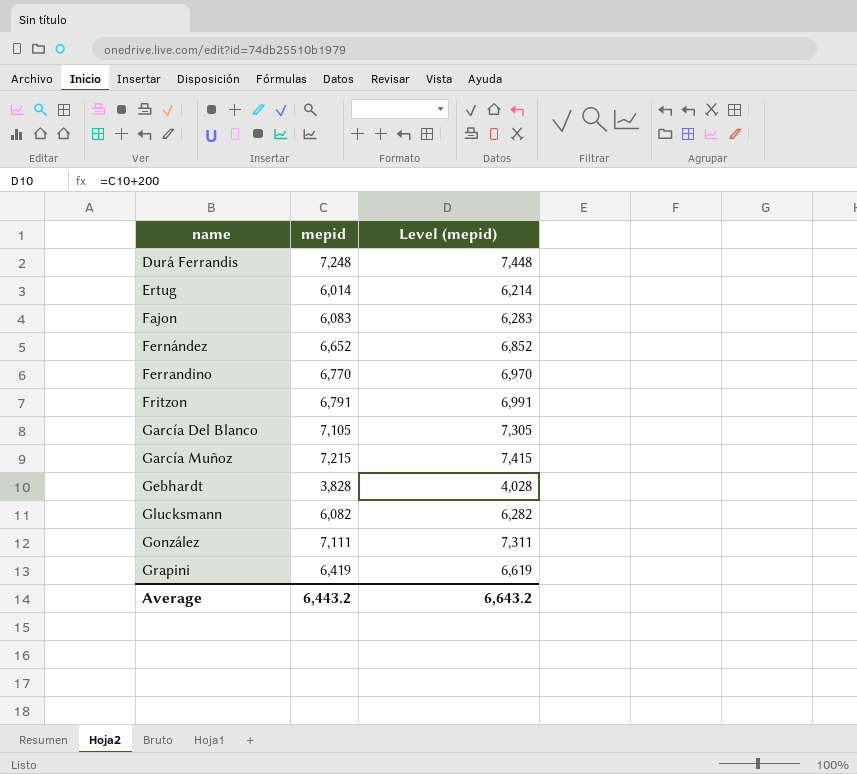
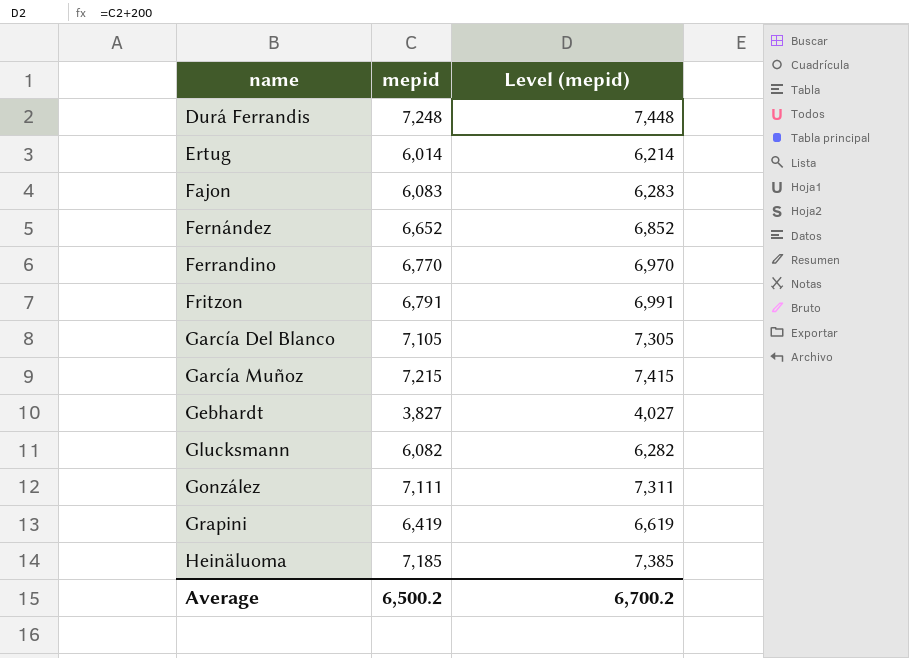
Gebhardt | mepid: 3,828 -> 3,827
Gebhardt | Level (mepid): 4,028 -> 4,027
row Heinäluoma: none -> 7,185 | 7,385
Average | mepid: 6,443.2 -> 6,500.2
Average | Level (mepid): 6,643.2 -> 6,700.2

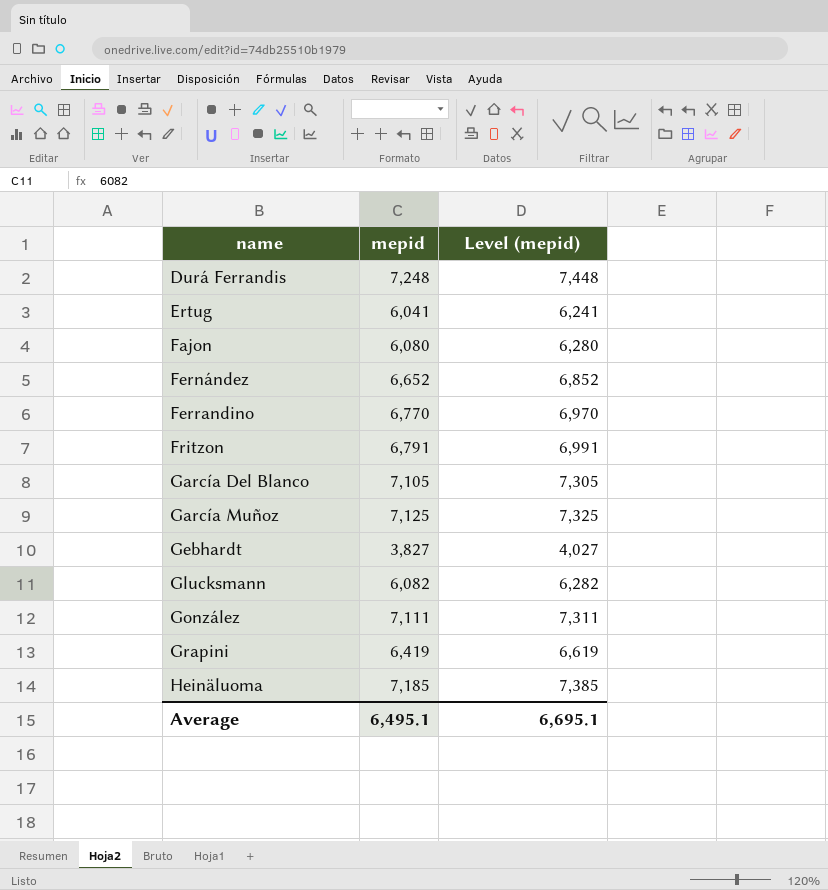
Ertug | mepid: 6,014 -> 6,041
Ertug | Level (mepid): 6,214 -> 6,241
Fajon | mepid: 6,083 -> 6,080
Fajon | Level (mepid): 6,283 -> 6,280
García Muñoz | mepid: 7,215 -> 7,125
García Muñoz | Level (mepid): 7,415 -> 7,325
Average | mepid: 6,500.2 -> 6,495.1
Average | Level (mepid): 6,700.2 -> 6,695.1

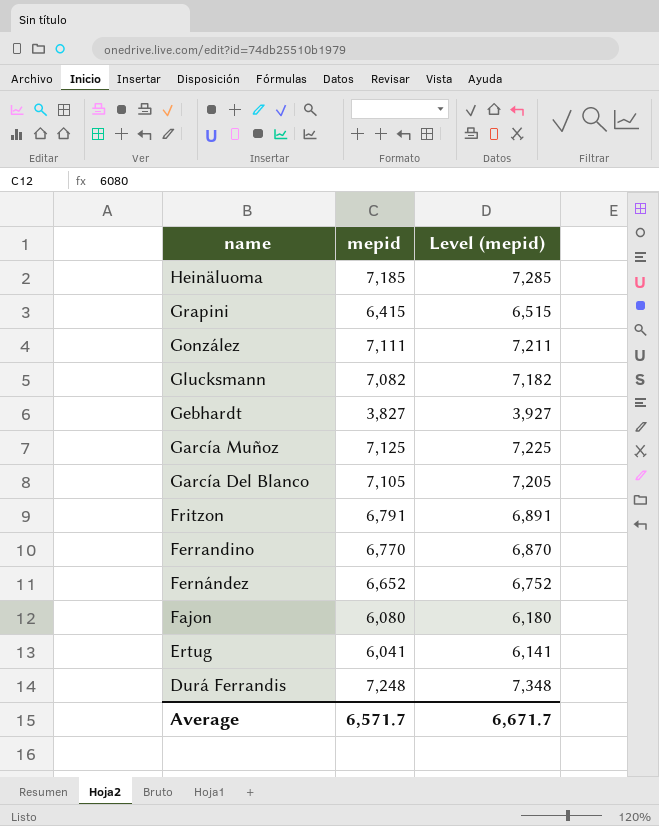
row order: name ascending -> name descending
column Level (mepid) | formula: [mepid] + 200 -> [mepid] + 100
Grapini | mepid: 6,419 -> 6,415
Glucksmann | mepid: 6,082 -> 7,082
Average | mepid: 6,495.1 -> 6,571.7
Average | Level (mepid): 6,695.1 -> 6,671.7

